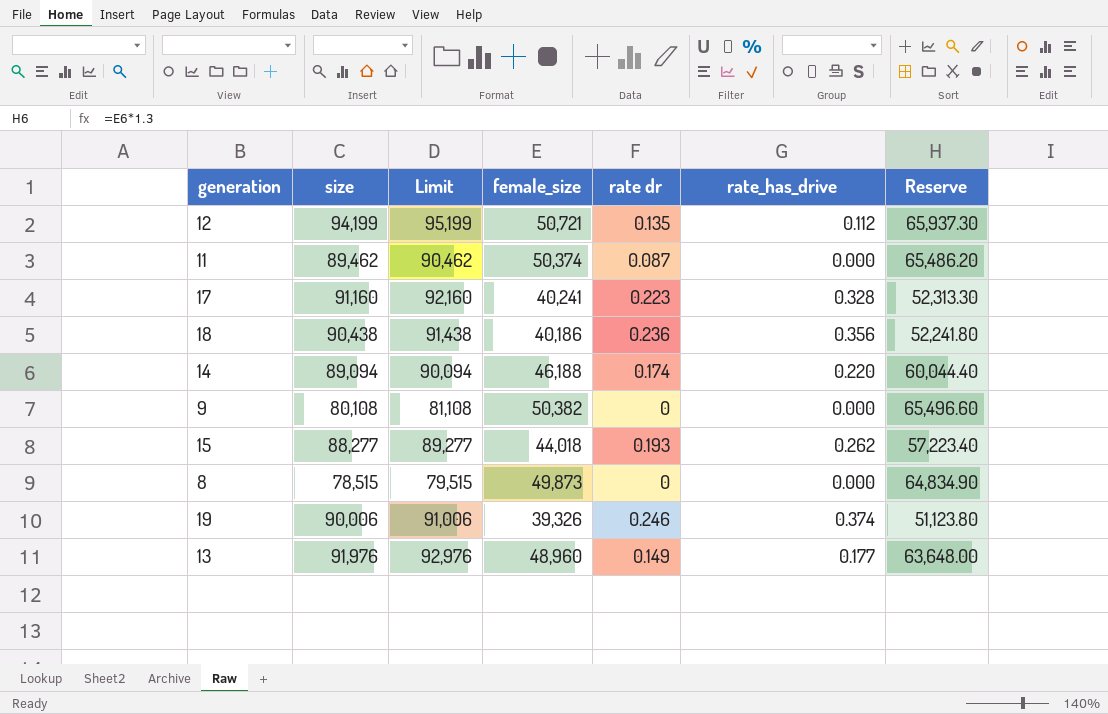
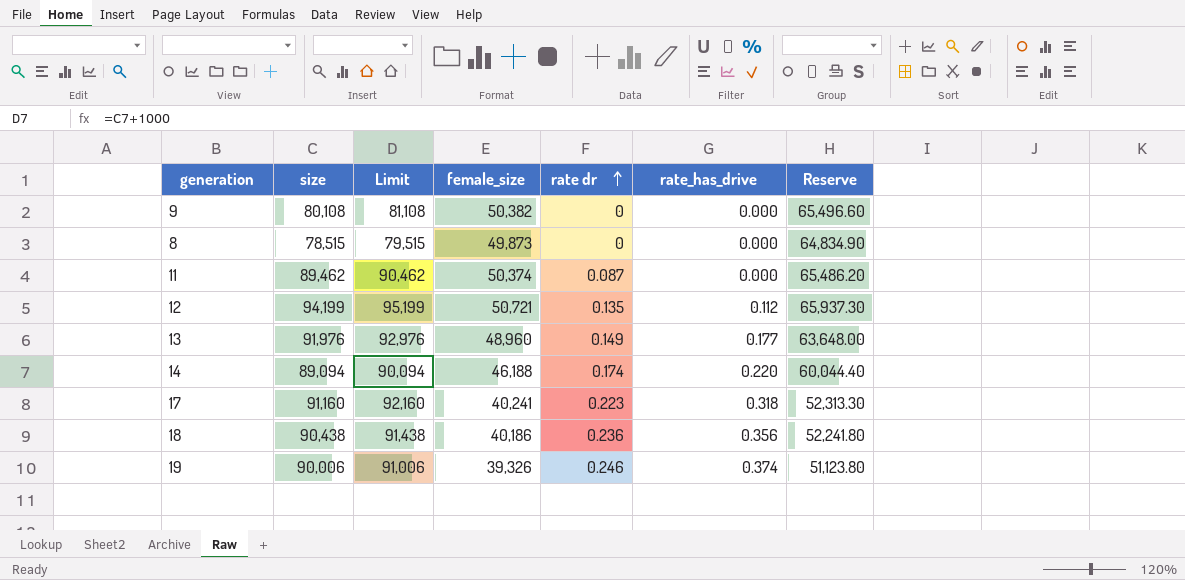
row order: none -> rate dr ascending
row 15: 88,277 | 89,277 | 44,018 | 0.193 | 0.262 | 57,223.40 -> none
17 | rate_has_drive: 0.328 -> 0.318

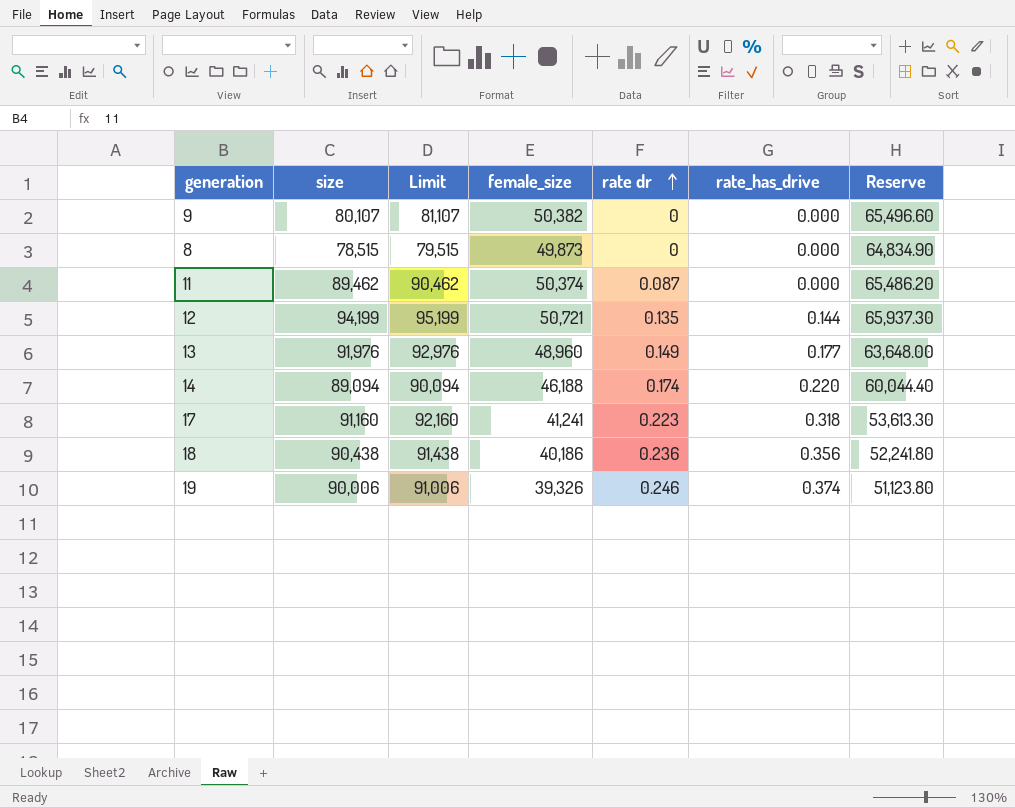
9 | size: 80,108 -> 80,107
9 | Limit: 81,108 -> 81,107
12 | rate_has_drive: 0.112 -> 0.144
17 | female_size: 40,241 -> 41,241
17 | Reserve: 52,313.30 -> 53,613.30

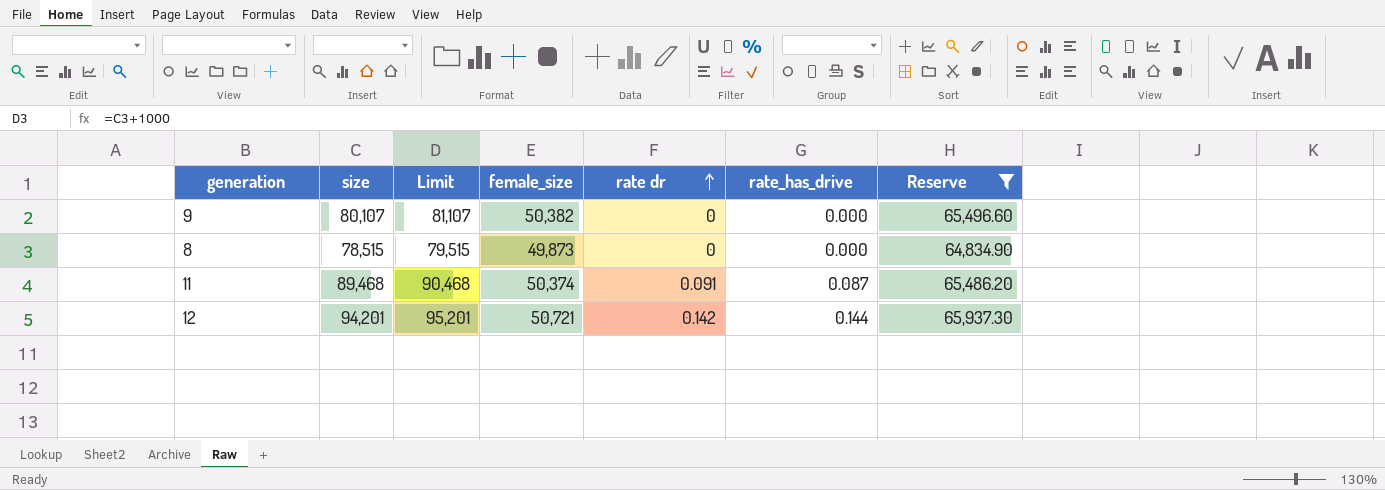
filter: none -> Reserve >= 64,834.90
11 | size: 89,462 -> 89,468
11 | Limit: 90,462 -> 90,468
11 | rate dr: 0.087 -> 0.091
11 | rate_has_drive: 0.000 -> 0.087
12 | size: 94,199 -> 94,201
12 | Limit: 95,199 -> 95,201
12 | rate dr: 0.135 -> 0.142

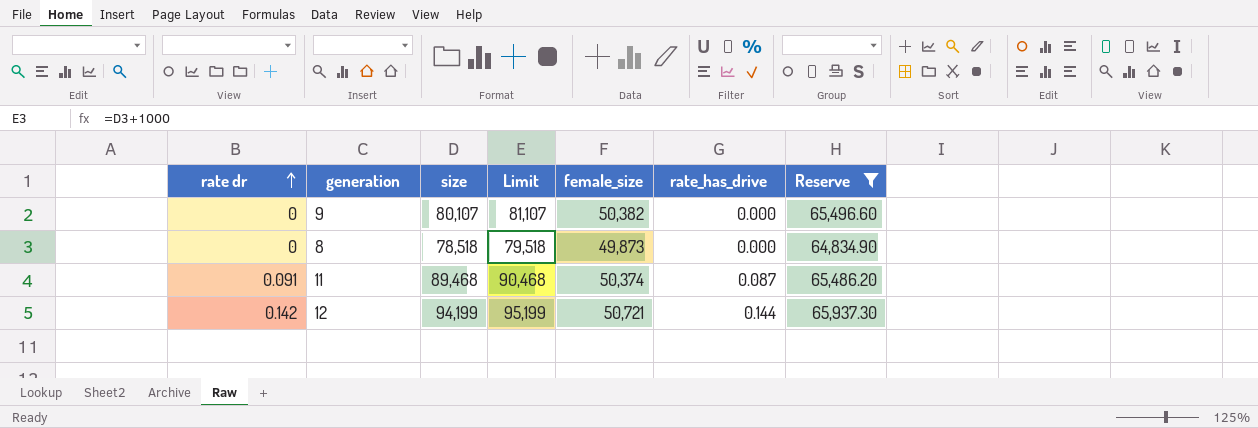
column rate dr | position: 5 -> 1
8 | size: 78,515 -> 78,518
8 | Limit: 79,515 -> 79,518
12 | size: 94,201 -> 94,199
12 | Limit: 95,201 -> 95,199

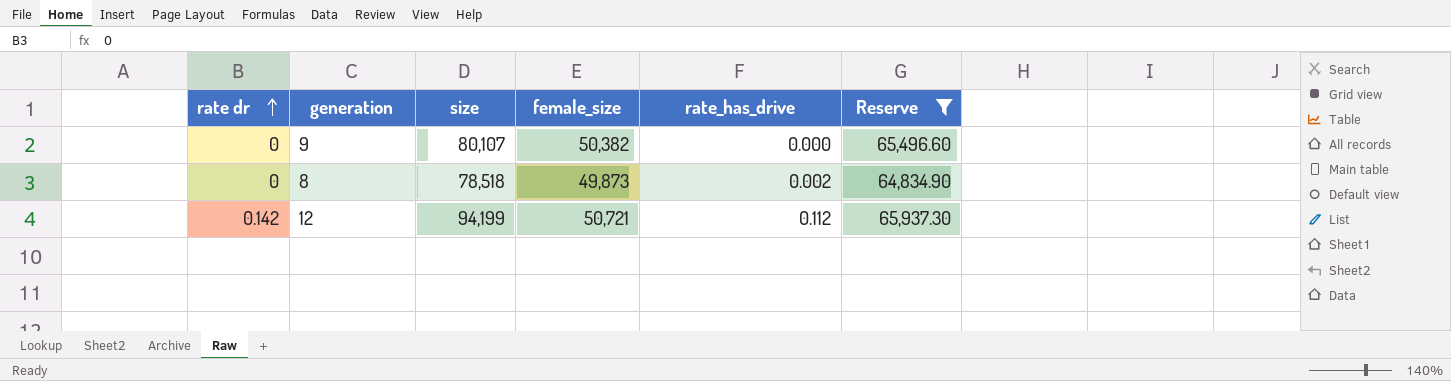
column Limit | formula: [size] + 1000 -> none
row 11: 0.091 | 89,468 | 90,468 | 50,374 | 0.087 | 65,486.20 -> none
8 | rate_has_drive: 0.000 -> 0.002
12 | rate_has_drive: 0.144 -> 0.112

